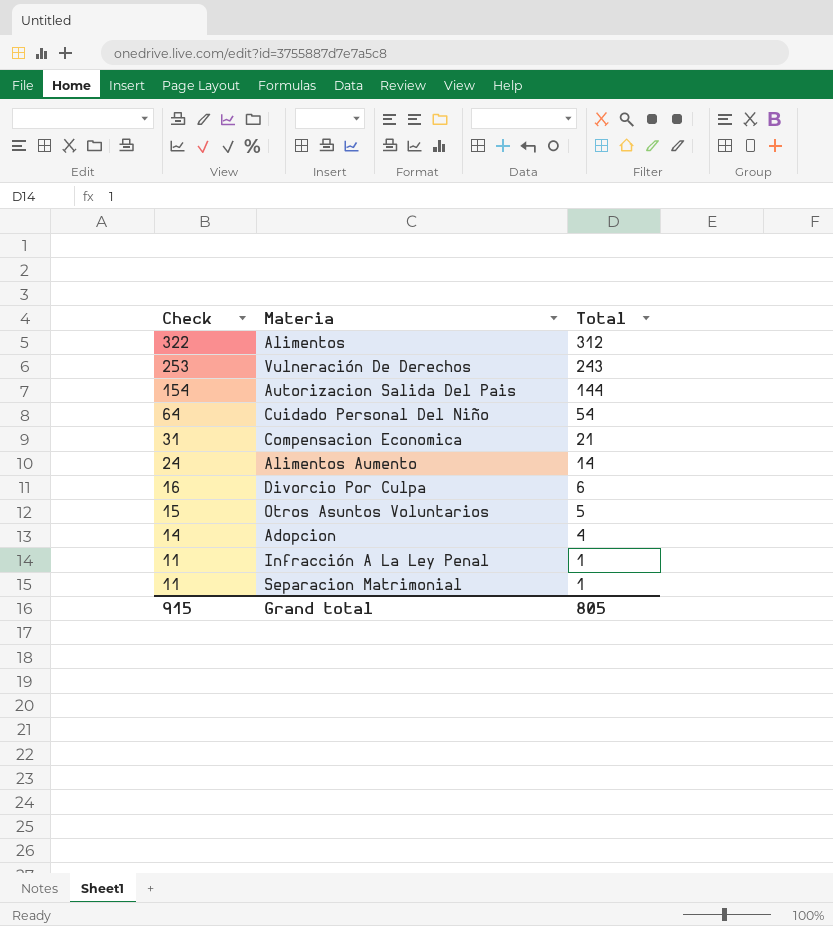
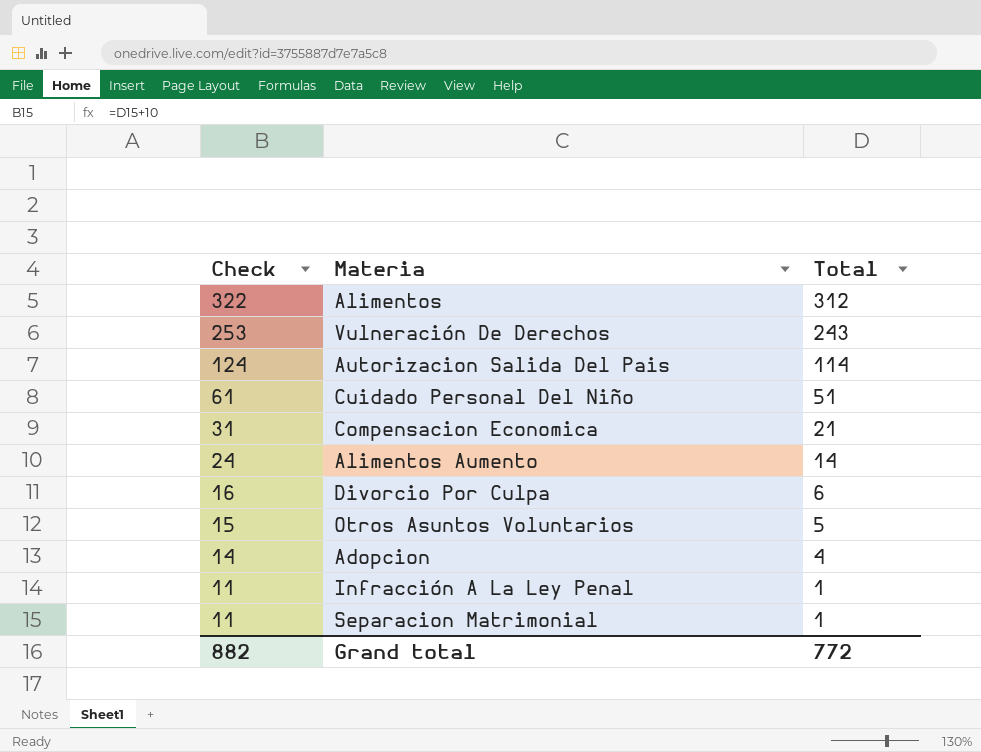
Autorizacion Salida Del Pais | Check: 154 -> 124
Autorizacion Salida Del Pais | Total: 144 -> 114
Cuidado Personal Del Niño | Check: 64 -> 61
Cuidado Personal Del Niño | Total: 54 -> 51
Grand total | Check: 915 -> 882
Grand total | Total: 805 -> 772

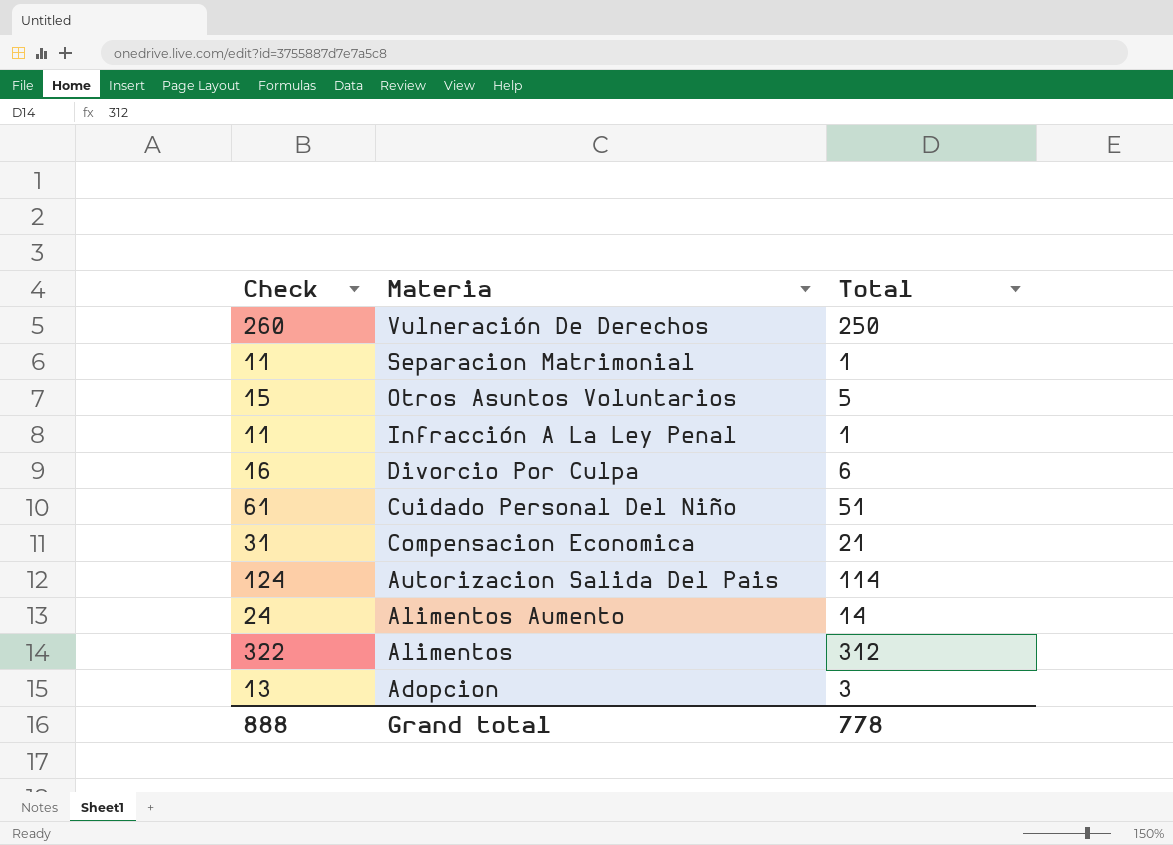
row order: Check descending -> Materia descending
Vulneración De Derechos | Check: 253 -> 260
Vulneración De Derechos | Total: 243 -> 250
Adopcion | Check: 14 -> 13
Adopcion | Total: 4 -> 3
Grand total | Check: 882 -> 888
Grand total | Total: 772 -> 778

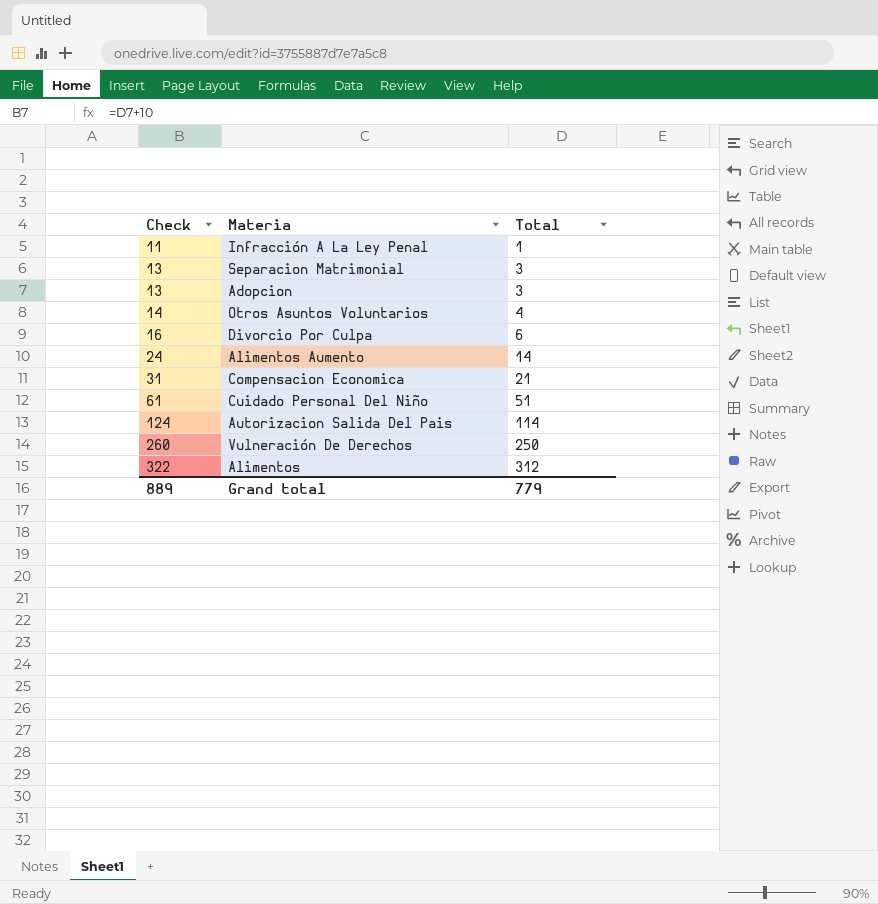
row order: Materia descending -> Check ascending
Separacion Matrimonial | Check: 11 -> 13
Separacion Matrimonial | Total: 1 -> 3
Otros Asuntos Voluntarios | Check: 15 -> 14
Otros Asuntos Voluntarios | Total: 5 -> 4
Grand total | Check: 888 -> 889
Grand total | Total: 778 -> 779

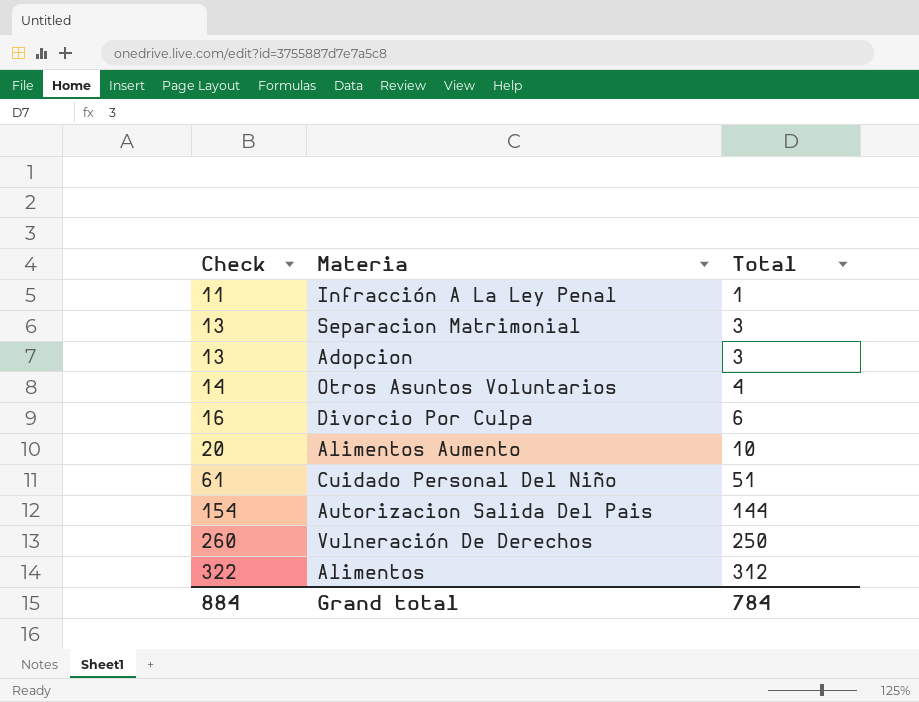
row Compensacion Economica: 31 | 21 -> none
Alimentos Aumento | Check: 24 -> 20
Alimentos Aumento | Total: 14 -> 10
Autorizacion Salida Del Pais | Check: 124 -> 154
Autorizacion Salida Del Pais | Total: 114 -> 144
Grand total | Check: 889 -> 884
Grand total | Total: 779 -> 784

